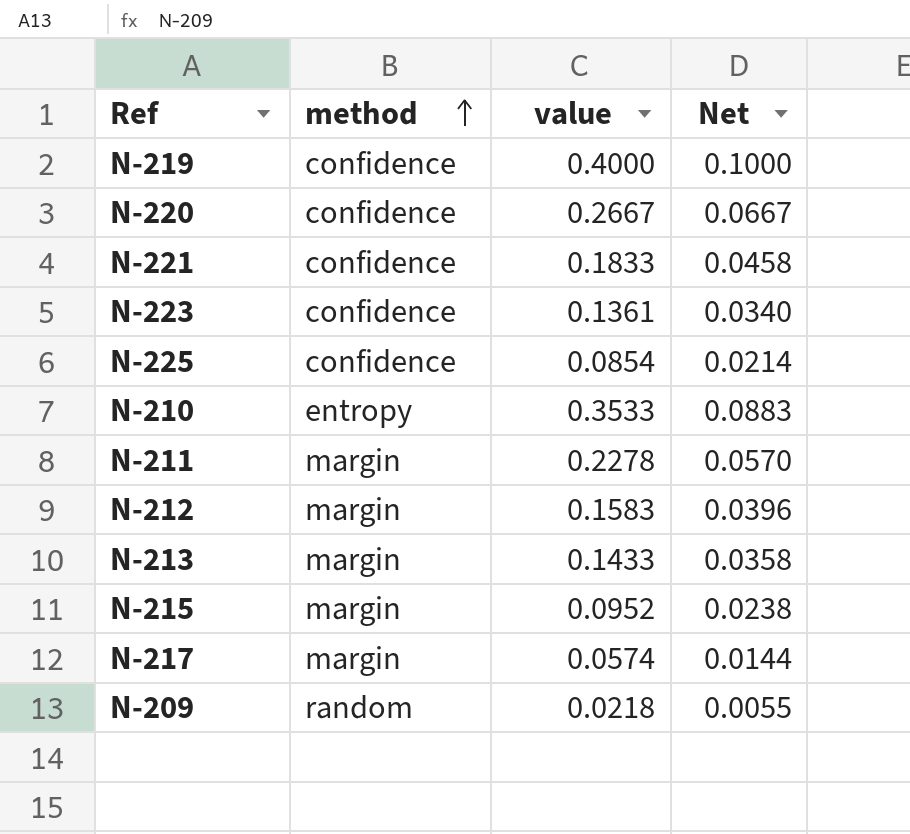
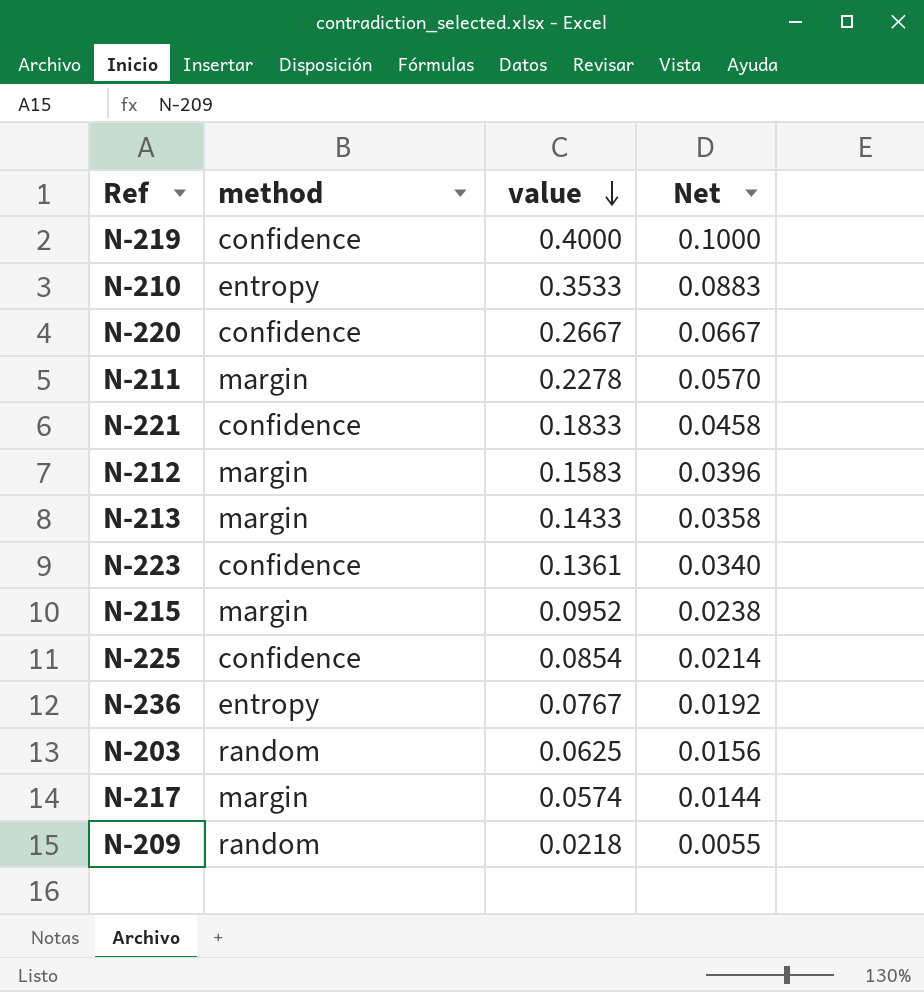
row order: method ascending -> value descending
row N-236: none -> entropy | 0.0767 | 0.0192
row N-203: none -> random | 0.0625 | 0.0156

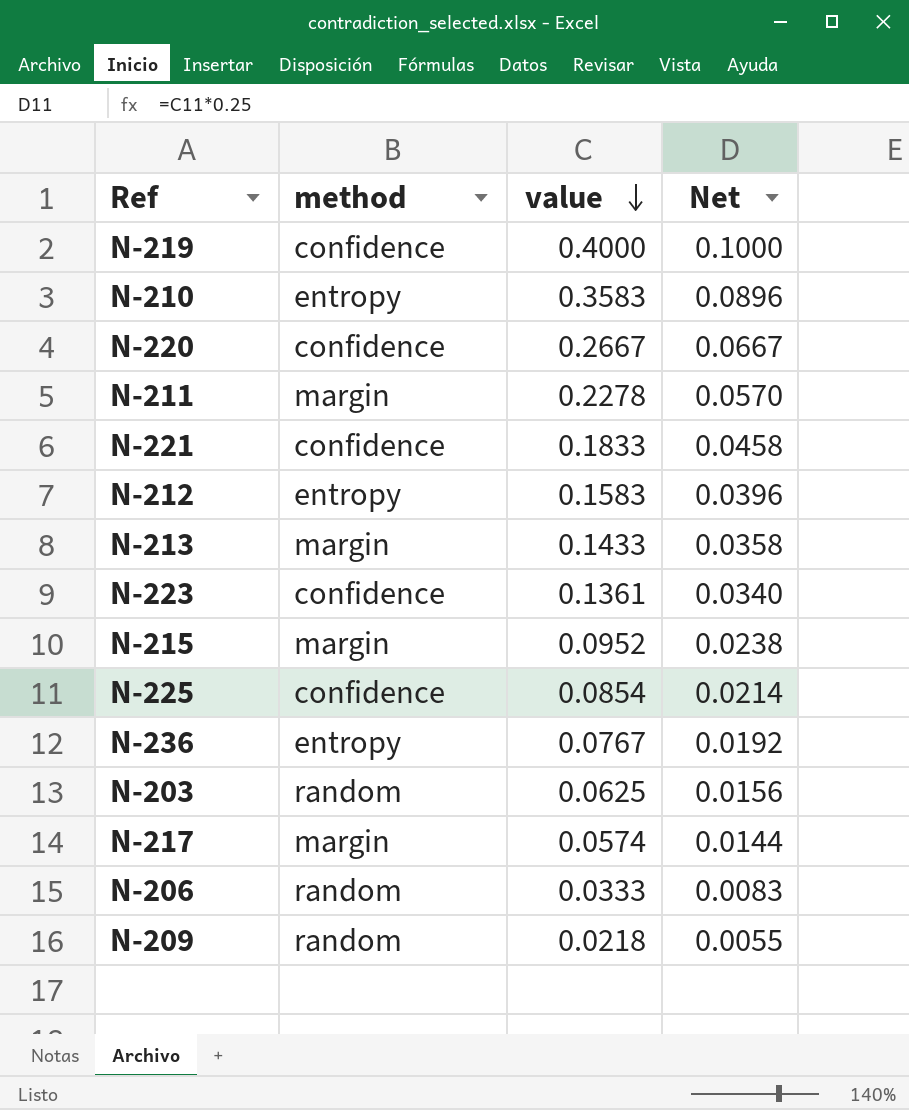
N-210 | value: 0.3533 -> 0.3583
N-210 | Net: 0.0883 -> 0.0896
N-212 | method: margin -> entropy
row N-206: none -> random | 0.0333 | 0.0083

